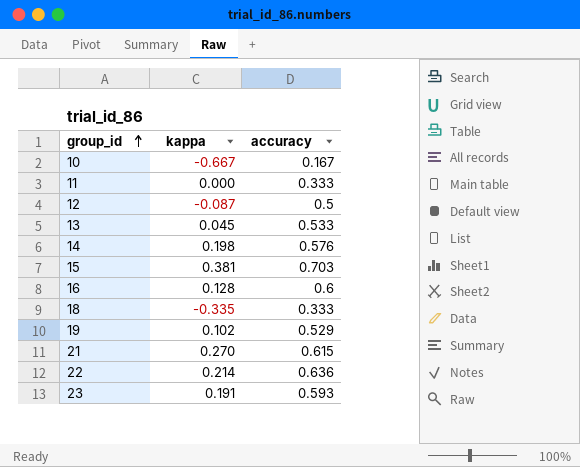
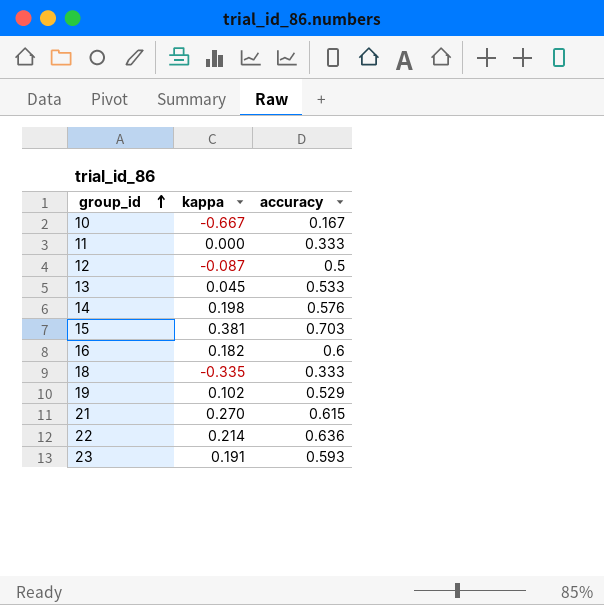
16 | kappa: 0.128 -> 0.182

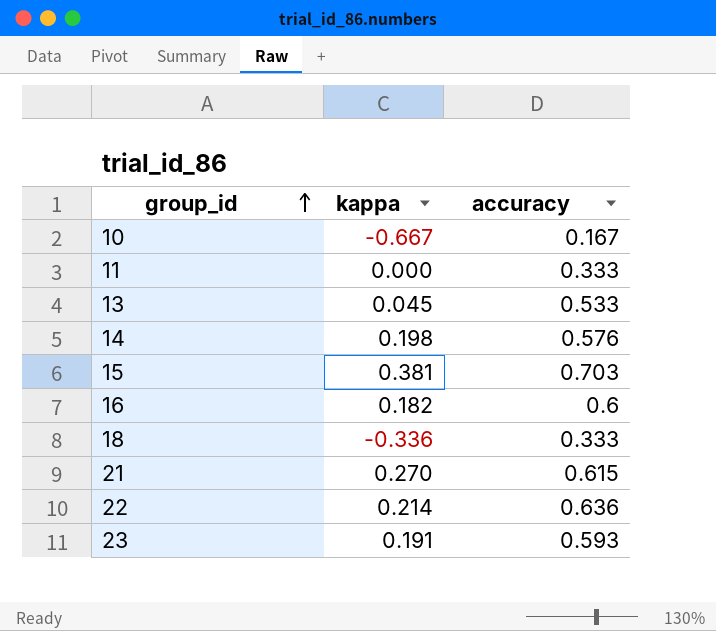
row 12: -0.087 | 0.5 -> none
row 19: 0.102 | 0.529 -> none
18 | kappa: -0.335 -> -0.336

